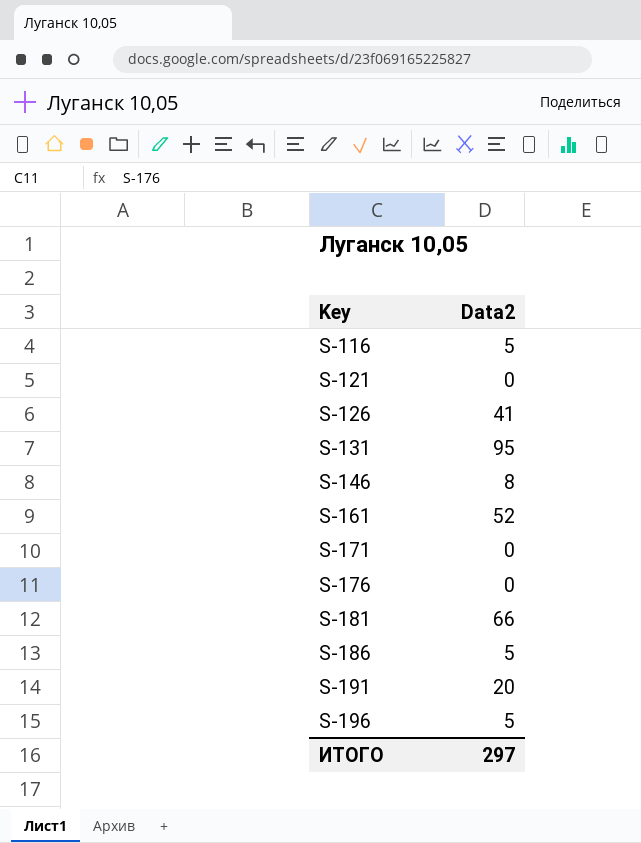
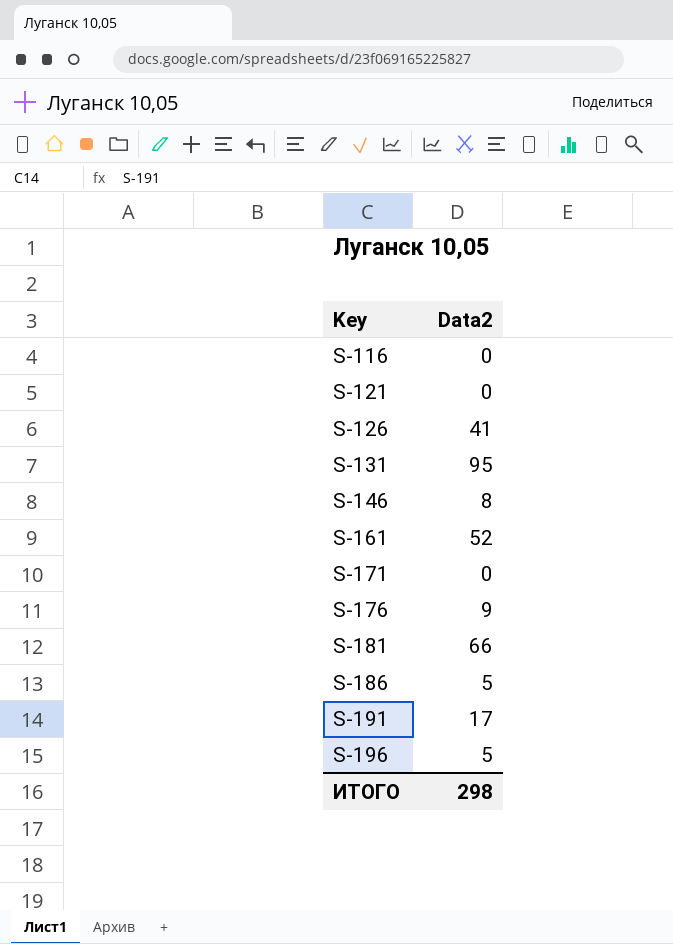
S-116 | Data2: 5 -> 0
S-176 | Data2: 0 -> 9
S-191 | Data2: 20 -> 17
ИТОГО | Data2: 297 -> 298

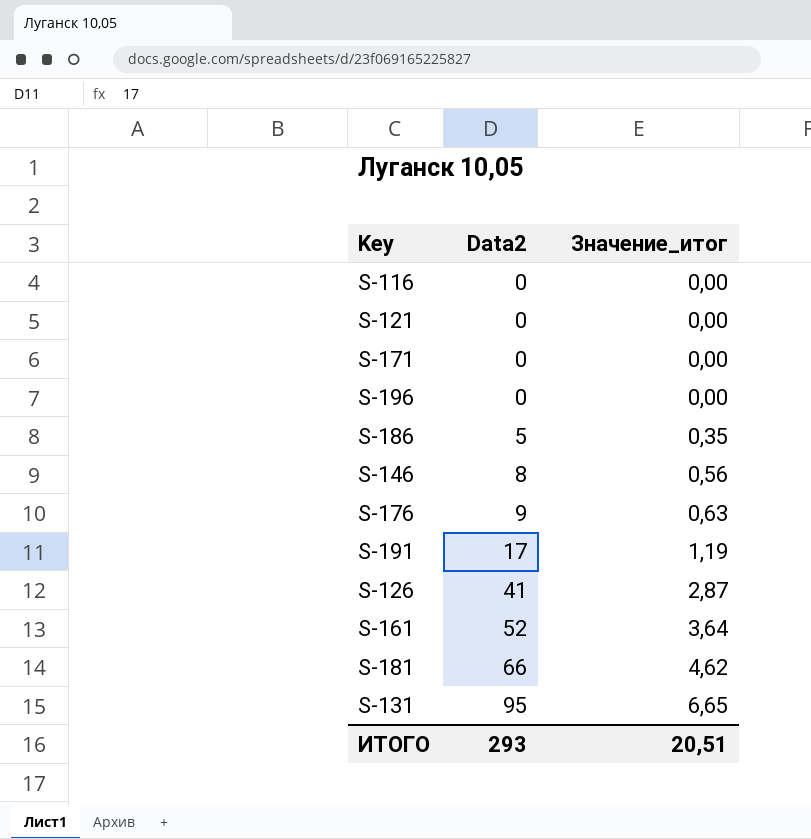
row order: Key ascending -> Data2 ascending
column Значение_итог | formula: none -> [Data2] * 0,07
S-196 | Data2: 5 -> 0
ИТОГО | Data2: 298 -> 293

